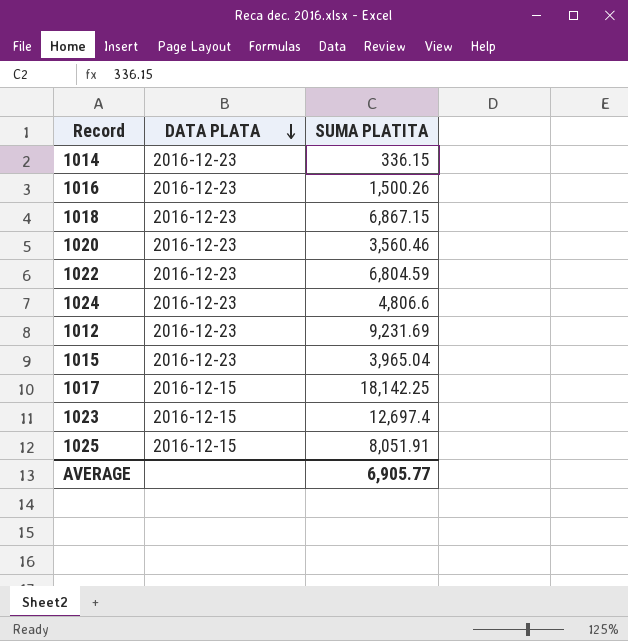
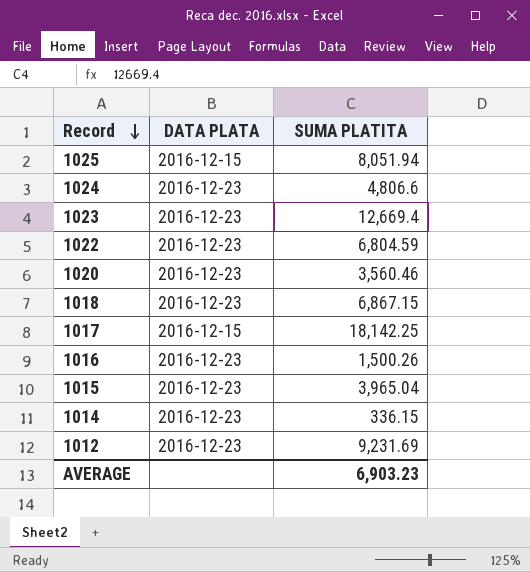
row order: DATA PLATA descending -> Record descending
1025 | SUMA PLATITA: 8,051.91 -> 8,051.94
1023 | DATA PLATA: 2016-12-15 -> 2016-12-23
1023 | SUMA PLATITA: 12,697.4 -> 12,669.4
AVERAGE | SUMA PLATITA: 6,905.77 -> 6,903.23

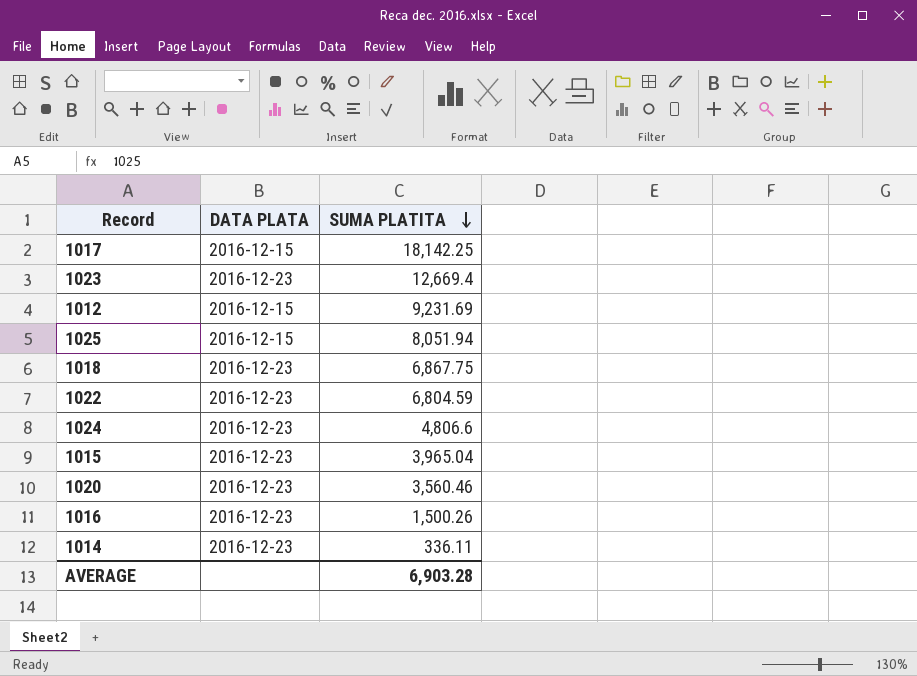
row order: Record descending -> SUMA PLATITA descending
1012 | DATA PLATA: 2016-12-23 -> 2016-12-15
1018 | SUMA PLATITA: 6,867.15 -> 6,867.75
1014 | SUMA PLATITA: 336.15 -> 336.11
AVERAGE | SUMA PLATITA: 6,903.23 -> 6,903.28

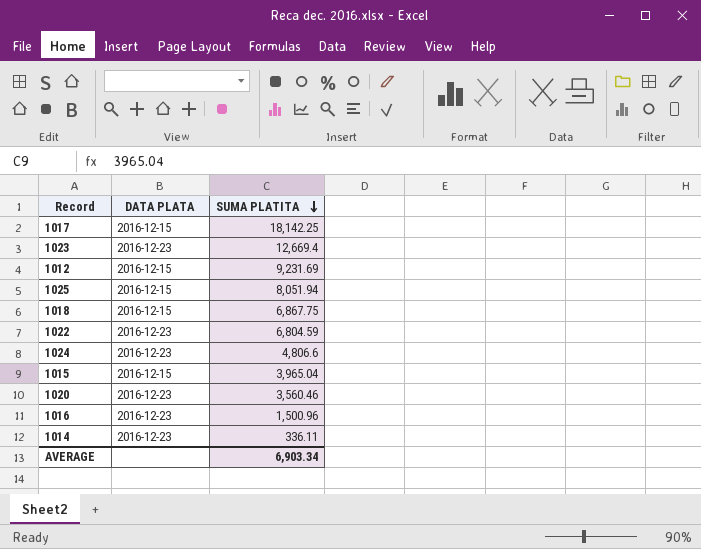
1018 | DATA PLATA: 2016-12-23 -> 2016-12-15
1015 | DATA PLATA: 2016-12-23 -> 2016-12-15
1016 | SUMA PLATITA: 1,500.26 -> 1,500.96
AVERAGE | SUMA PLATITA: 6,903.28 -> 6,903.34

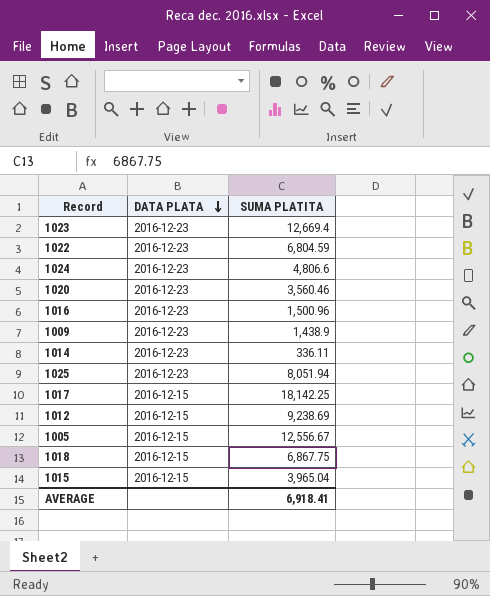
row order: SUMA PLATITA descending -> DATA PLATA descending
row 1009: none -> 2016-12-23 | 1,438.9
1025 | DATA PLATA: 2016-12-15 -> 2016-12-23
1012 | SUMA PLATITA: 9,231.69 -> 9,238.69
row 1005: none -> 2016-12-15 | 12,556.67
AVERAGE | SUMA PLATITA: 6,903.34 -> 6,918.41

